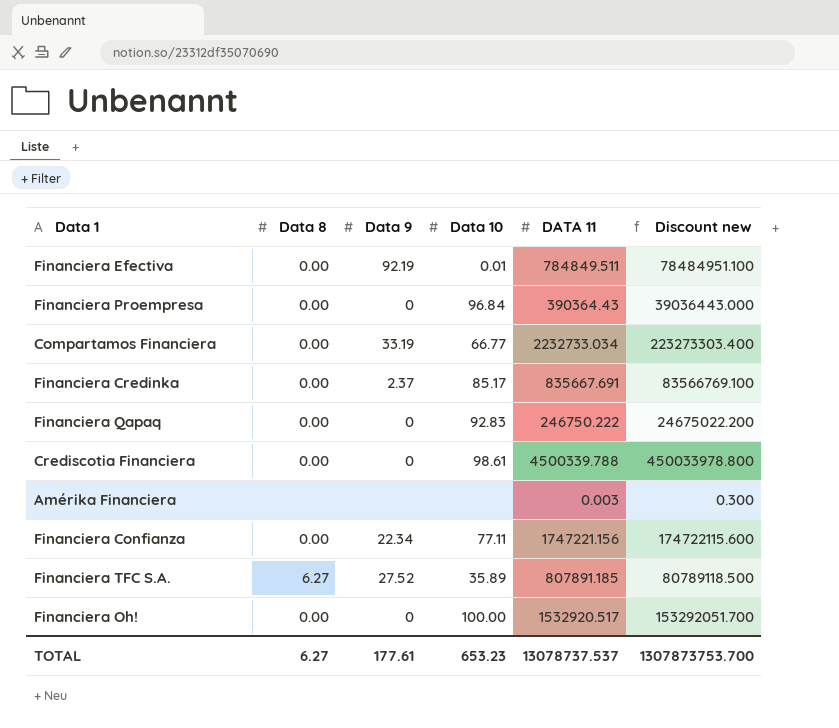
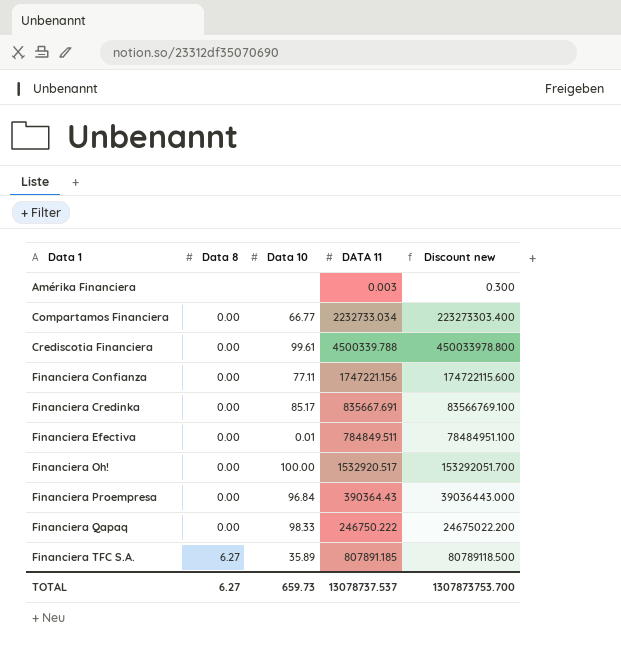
row order: none -> Data 1 ascending
column Data 9 | position: 3 -> none
Crediscotia Financiera | Data 10: 98.61 -> 99.61
Financiera Qapaq | Data 10: 92.83 -> 98.33
TOTAL | Data 10: 653.23 -> 659.73

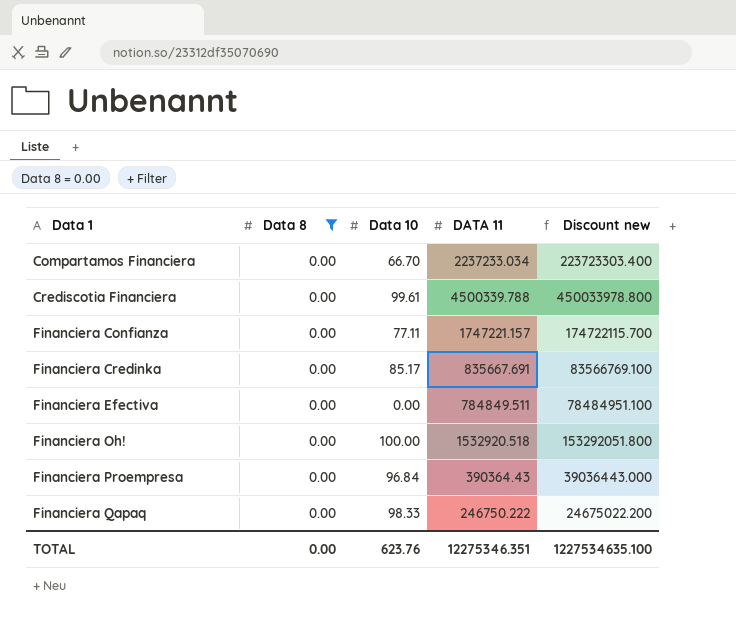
filter: none -> Data 8 = 0.00
Compartamos Financiera | Data 10: 66.77 -> 66.70
Compartamos Financiera | DATA 11: 2232733.034 -> 2237233.034
Compartamos Financiera | Discount new: 223273303.400 -> 223723303.400
Financiera Confianza | DATA 11: 1747221.156 -> 1747221.157
Financiera Confianza | Discount new: 174722115.600 -> 174722115.700
Financiera Efectiva | Data 10: 0.01 -> 0.00
Financiera Oh! | DATA 11: 1532920.517 -> 1532920.518
Financiera Oh! | Discount new: 153292051.700 -> 153292051.800
TOTAL | Data 8: 6.27 -> 0.00
TOTAL | Data 10: 659.73 -> 623.76
TOTAL | DATA 11: 13078737.537 -> 12275346.351
TOTAL | Discount new: 1307873753.700 -> 1227534635.100

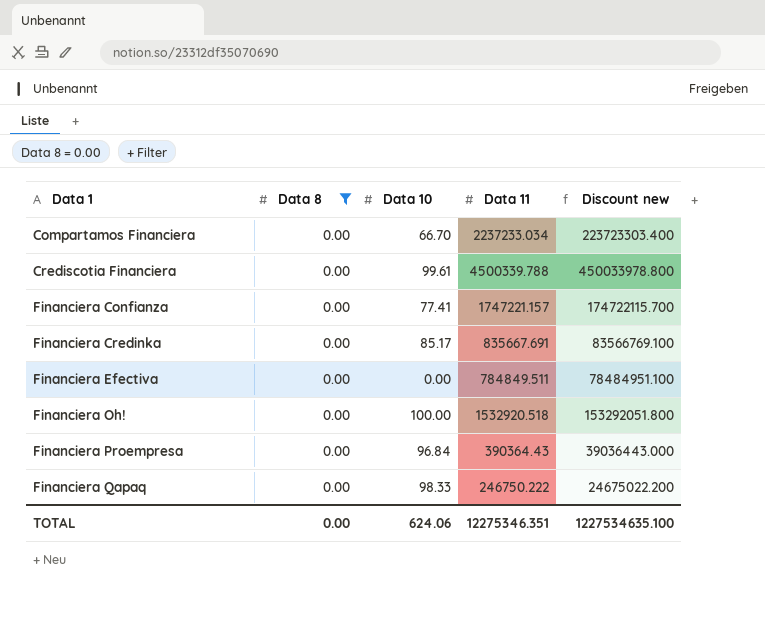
column name: DATA 11 -> Data 11
Financiera Confianza | Data 10: 77.11 -> 77.41
TOTAL | Data 10: 623.76 -> 624.06

